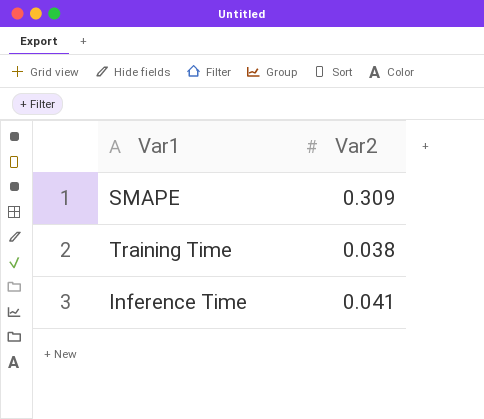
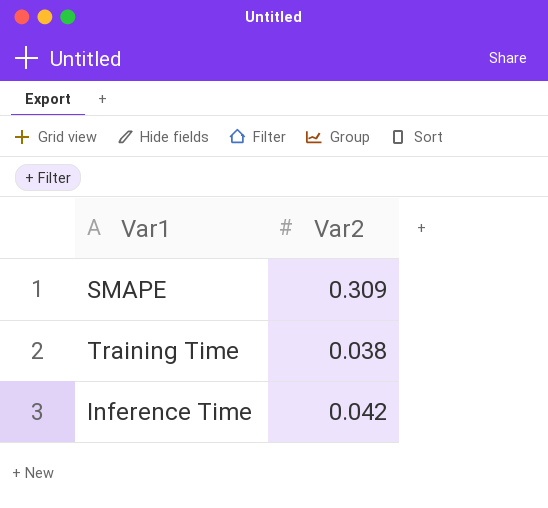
Inference Time | Var2: 0.041 -> 0.042

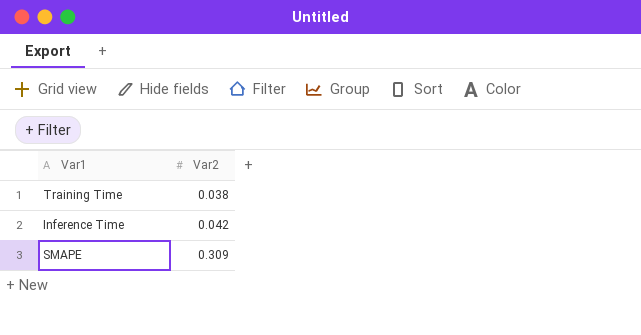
row order: none -> Var2 ascending

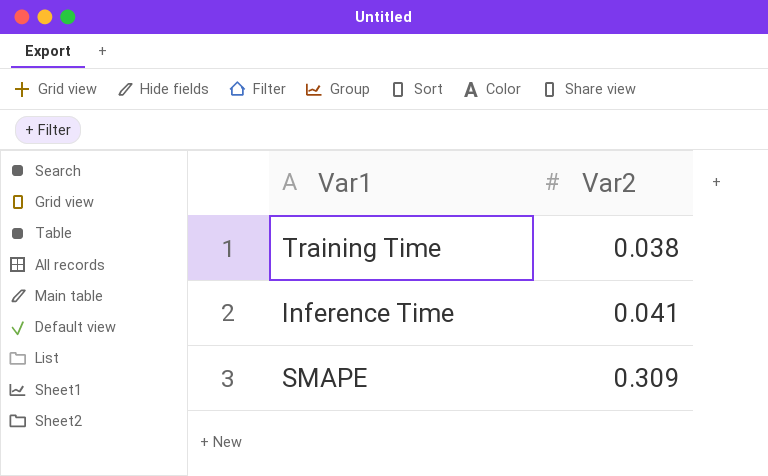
Inference Time | Var2: 0.042 -> 0.041

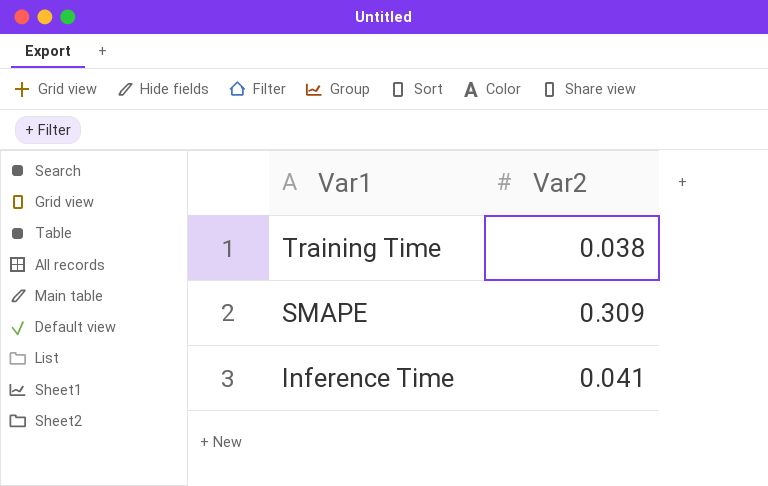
row order: Var2 ascending -> Var1 descending

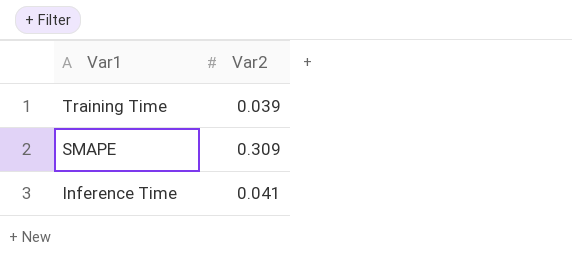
Training Time | Var2: 0.038 -> 0.039

